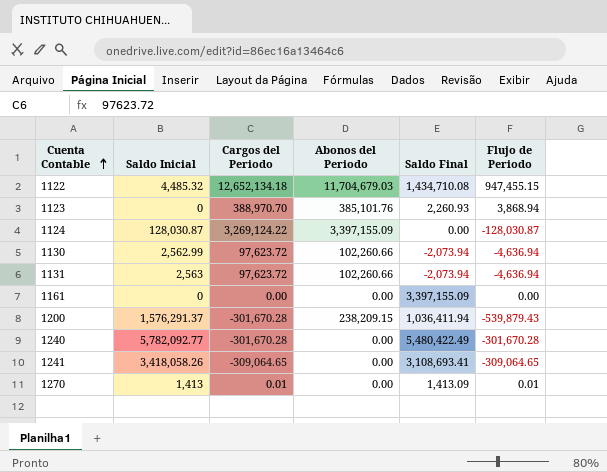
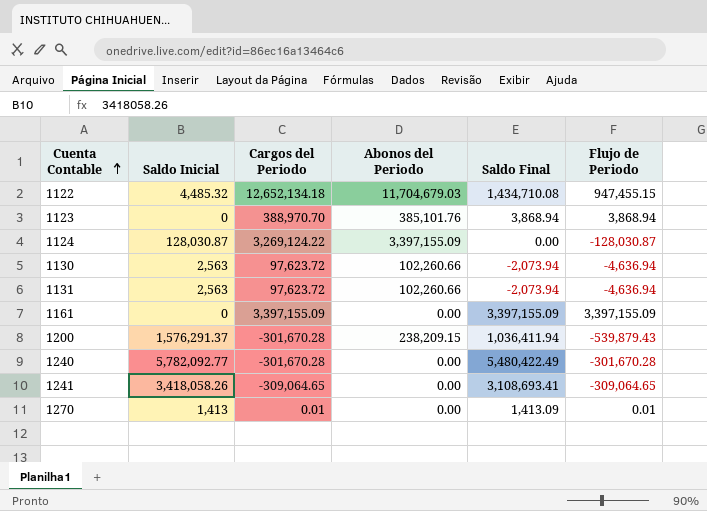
1123 | Saldo Final: 2,260.93 -> 3,868.94
1130 | Saldo Inicial: 2,562.99 -> 2,563
1161 | Cargos del Periodo: 0.00 -> 3,397,155.09
1161 | Flujo de Periodo: 0.00 -> 3,397,155.09

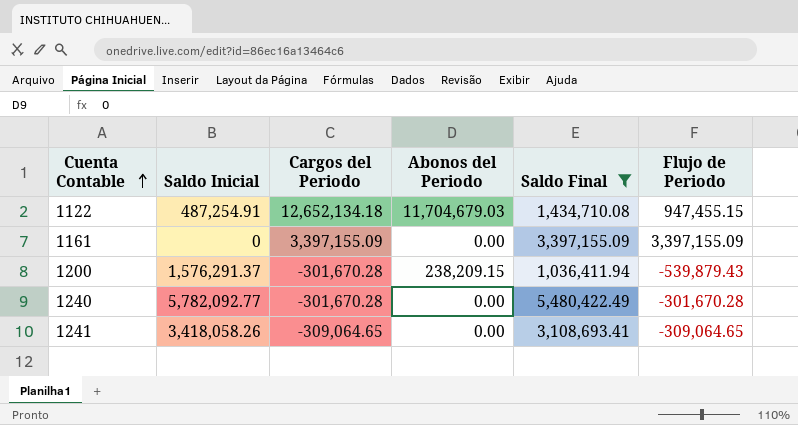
filter: none -> Saldo Final >= 1,036,411.94
1122 | Saldo Inicial: 4,485.32 -> 487,254.91

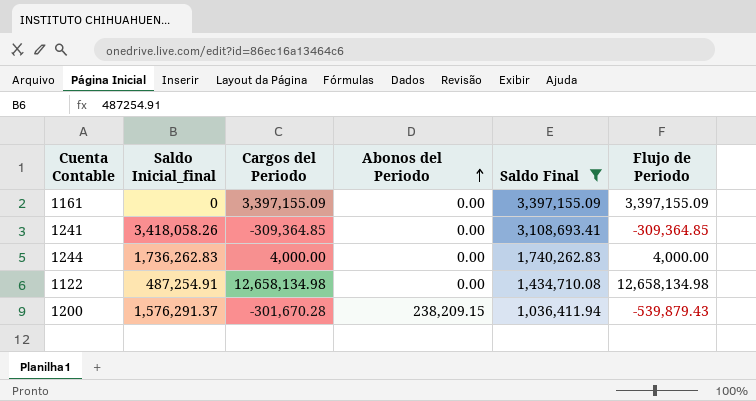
row order: Cuenta Contable ascending -> Abonos del Periodo ascending
column name: Saldo Inicial -> Saldo Inicial_final
row 1240: 5,782,092.77 | -301,670.28 | 0.00 | 5,480,422.49 | -301,670.28 -> none
1241 | Cargos del Periodo: -309,064.65 -> -309,364.85
1241 | Flujo de Periodo: -309,064.65 -> -309,364.85
row 1244: none -> 1,736,262.83 | 4,000.00 | 0.00 | 1,740,262.83 | 4,000.00
1122 | Cargos del Periodo: 12,652,134.18 -> 12,658,134.98
1122 | Abonos del Periodo: 11,704,679.03 -> 0.00
1122 | Flujo de Periodo: 947,455.15 -> 12,658,134.98

